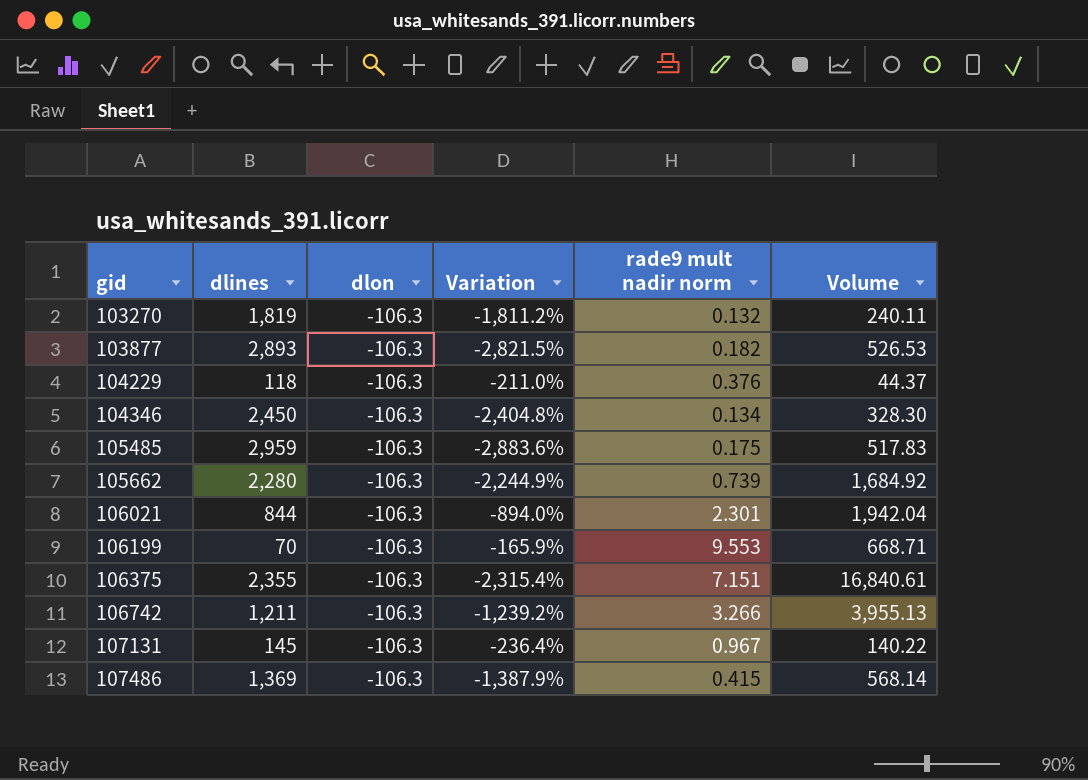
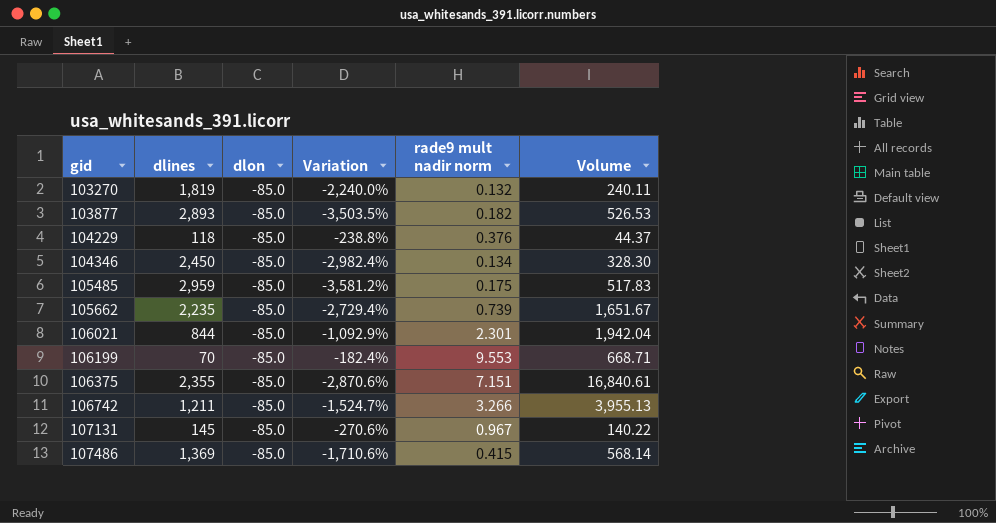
103270 | dlon: -106.3 -> -85.0
103270 | Variation: -1,811.2% -> -2,240.0%
103877 | dlon: -106.3 -> -85.0
103877 | Variation: -2,821.5% -> -3,503.5%
104229 | dlon: -106.3 -> -85.0
104229 | Variation: -211.0% -> -238.8%
104346 | dlon: -106.3 -> -85.0
104346 | Variation: -2,404.8% -> -2,982.4%
105485 | dlon: -106.3 -> -85.0
105485 | Variation: -2,883.6% -> -3,581.2%
105662 | dlines: 2,280 -> 2,235
105662 | dlon: -106.3 -> -85.0
105662 | Variation: -2,244.9% -> -2,729.4%
105662 | Volume: 1,684.92 -> 1,651.67
106021 | dlon: -106.3 -> -85.0
106021 | Variation: -894.0% -> -1,092.9%
106199 | dlon: -106.3 -> -85.0
106199 | Variation: -165.9% -> -182.4%
106375 | dlon: -106.3 -> -85.0
106375 | Variation: -2,315.4% -> -2,870.6%
106742 | dlon: -106.3 -> -85.0
106742 | Variation: -1,239.2% -> -1,524.7%
107131 | dlon: -106.3 -> -85.0
107131 | Variation: -236.4% -> -270.6%
107486 | dlon: -106.3 -> -85.0
107486 | Variation: -1,387.9% -> -1,710.6%

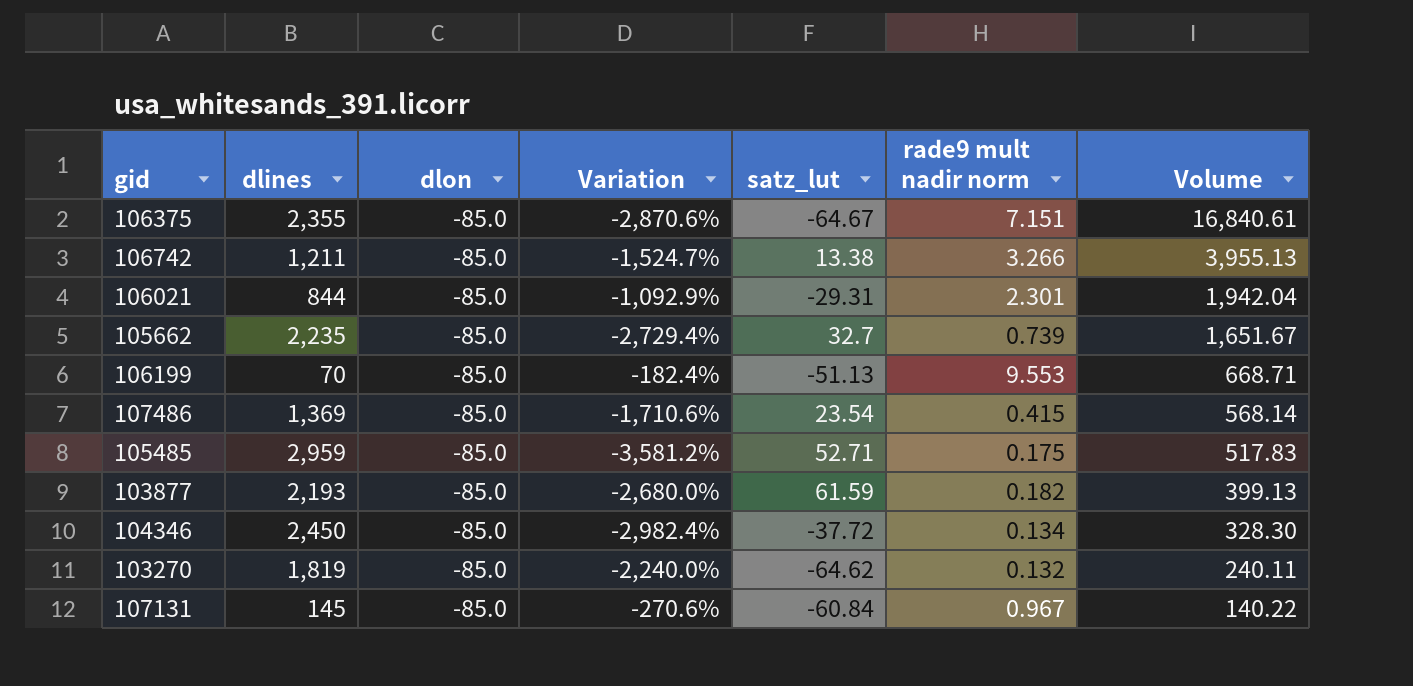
row order: gid ascending -> Volume descending
column satz_lut | position: none -> 5
row 104229: 118 | -85.0 | -238.8% | 0.376 | 44.37 -> none
103877 | dlines: 2,893 -> 2,193
103877 | Variation: -3,503.5% -> -2,680.0%
103877 | Volume: 526.53 -> 399.13

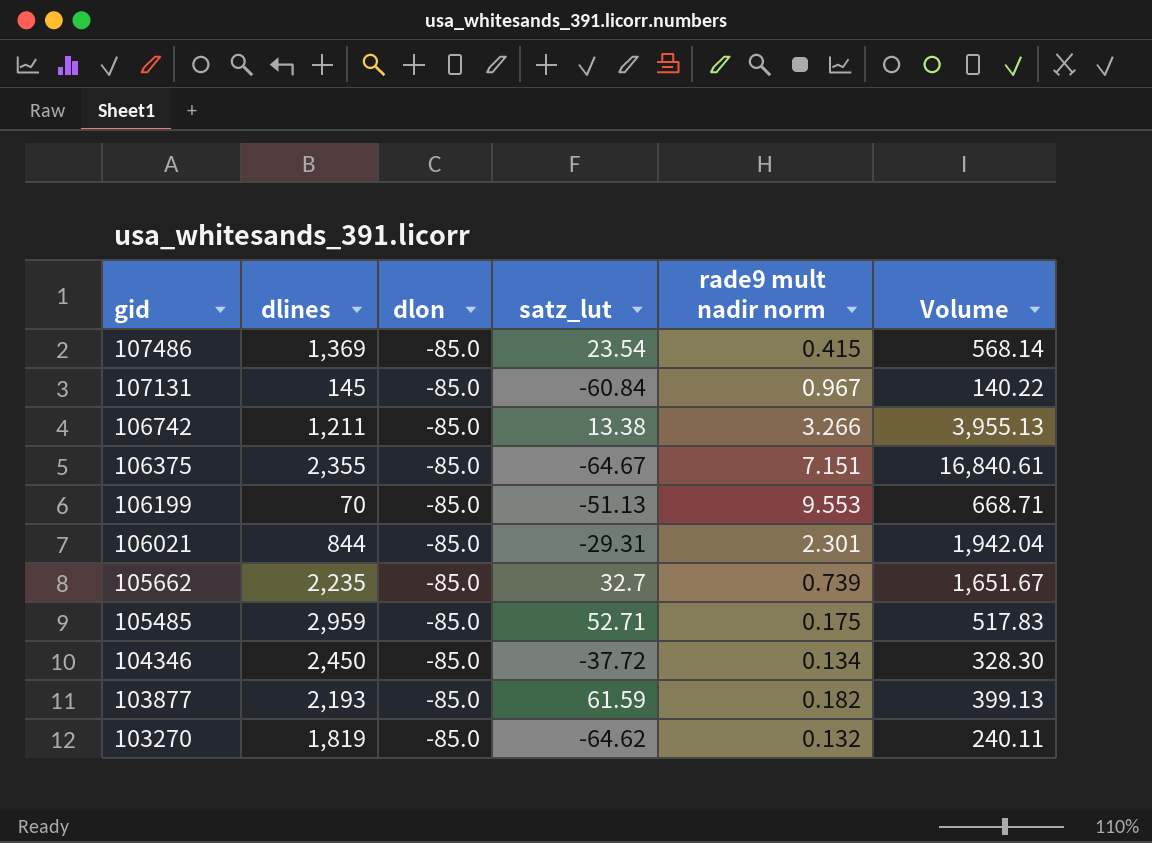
row order: Volume descending -> gid descending
column Variation | formula: ([dlines] - [dlon]) / [dlon] -> none

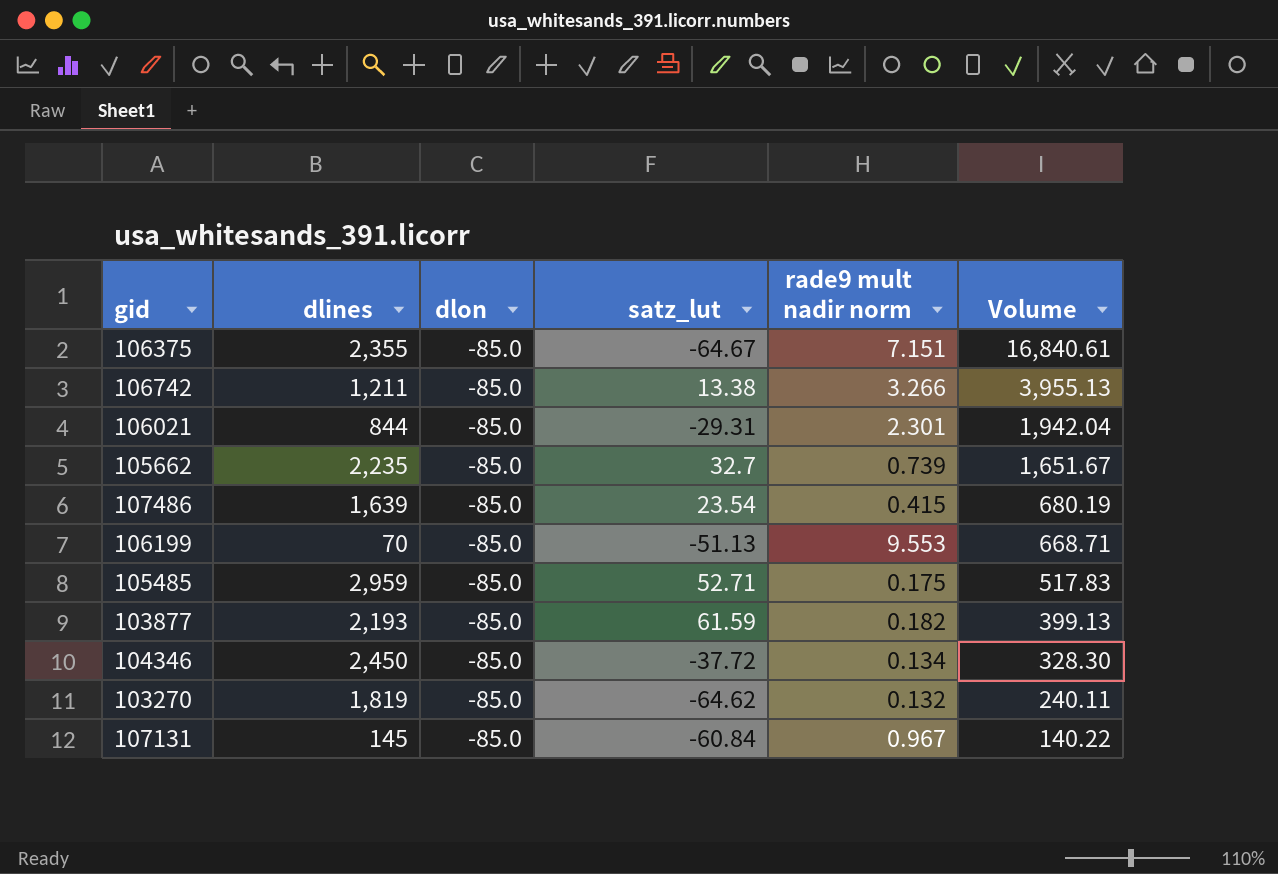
row order: gid descending -> Volume descending
107486 | dlines: 1,369 -> 1,639
107486 | Volume: 568.14 -> 680.19

